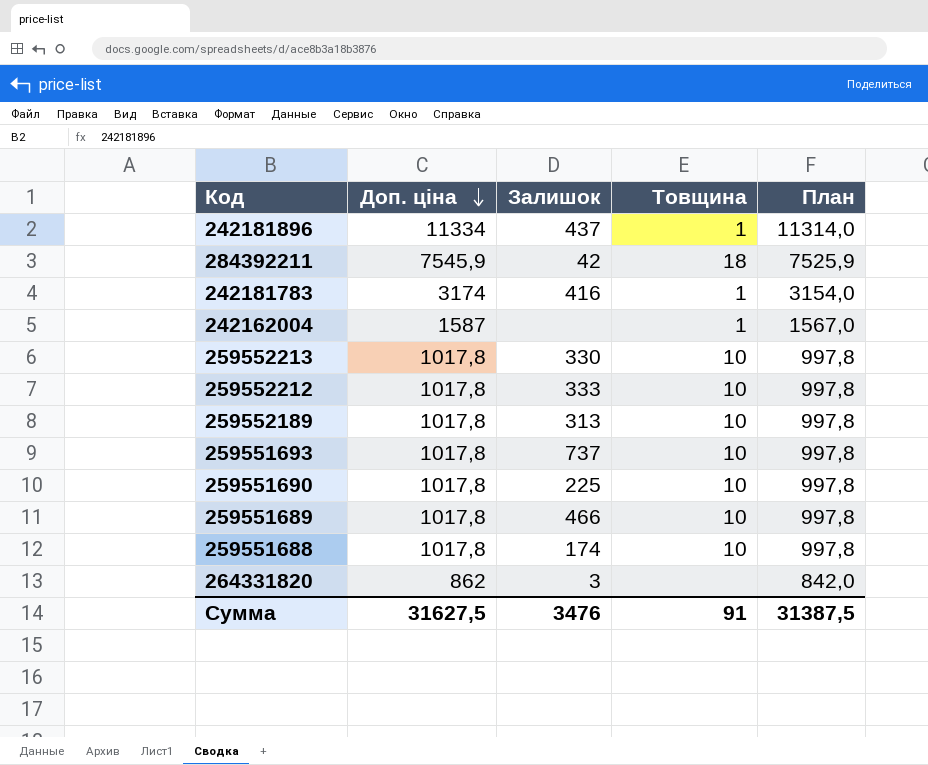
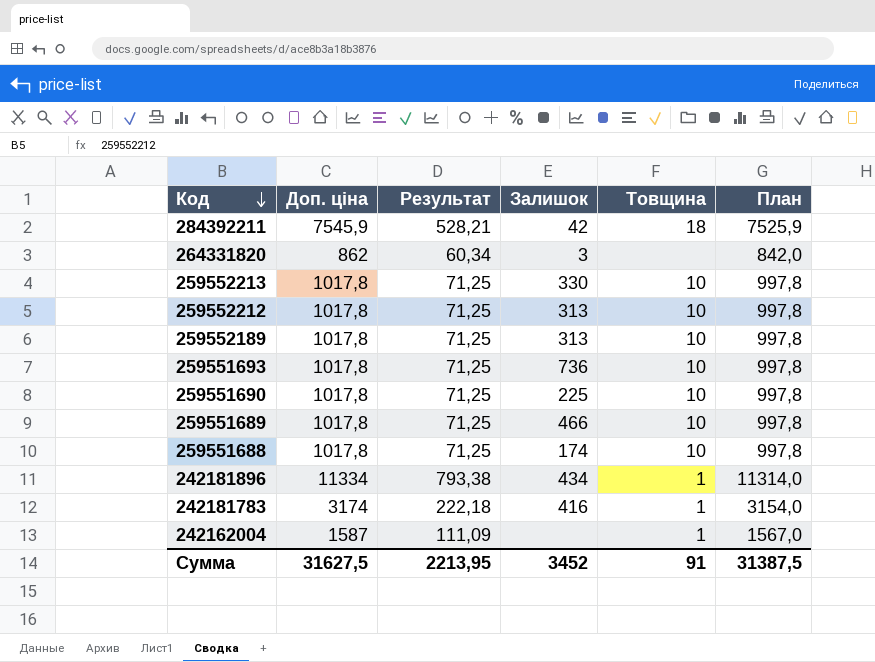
row order: Доп. ціна descending -> Код descending
column Результат | formula: none -> [Доп. ціна] * 0,07
259552212 | Залишок: 333 -> 313
259551693 | Залишок: 737 -> 736
242181896 | Залишок: 437 -> 434
Сумма | Залишок: 3476 -> 3452

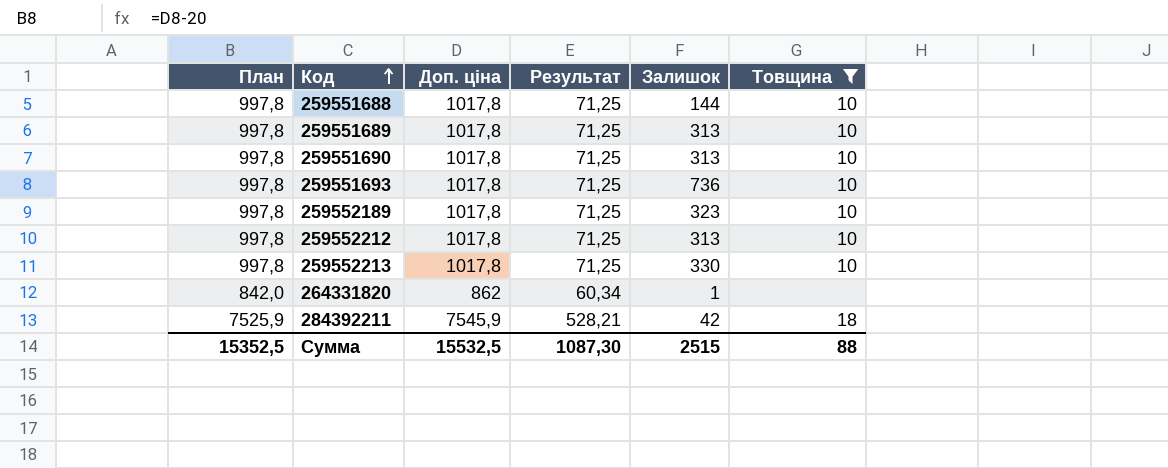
filter: none -> Товщина != 1
row order: Код descending -> Код ascending
column План | position: 6 -> 1
259551688 | Залишок: 174 -> 144
259551689 | Залишок: 466 -> 313
259551690 | Залишок: 225 -> 313
259552189 | Залишок: 313 -> 323
264331820 | Залишок: 3 -> 1
Сумма | План: 31387,5 -> 15352,5
Сумма | Доп. ціна: 31627,5 -> 15532,5
Сумма | Результат: 2213,95 -> 1087,30
Сумма | Залишок: 3452 -> 2515
Сумма | Товщина: 91 -> 88

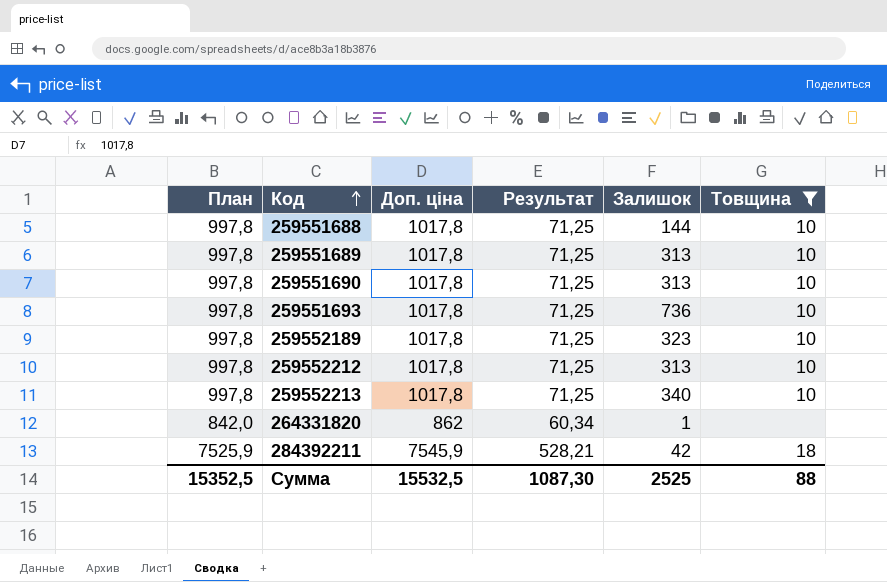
259552213 | Залишок: 330 -> 340
Сумма | Залишок: 2515 -> 2525

